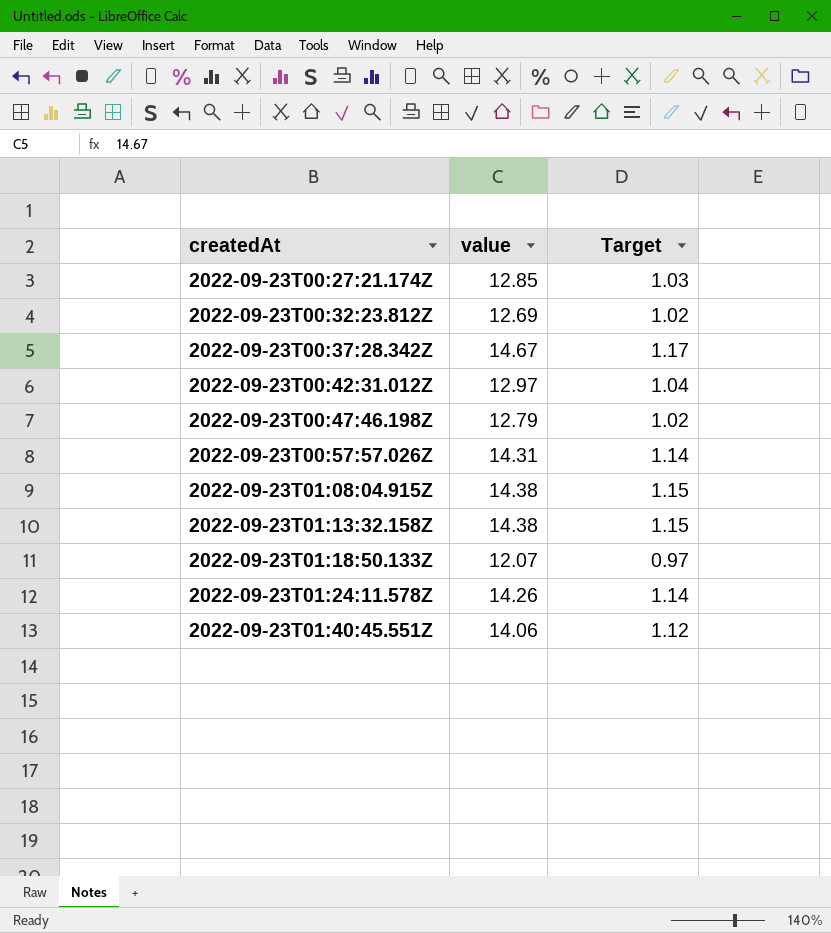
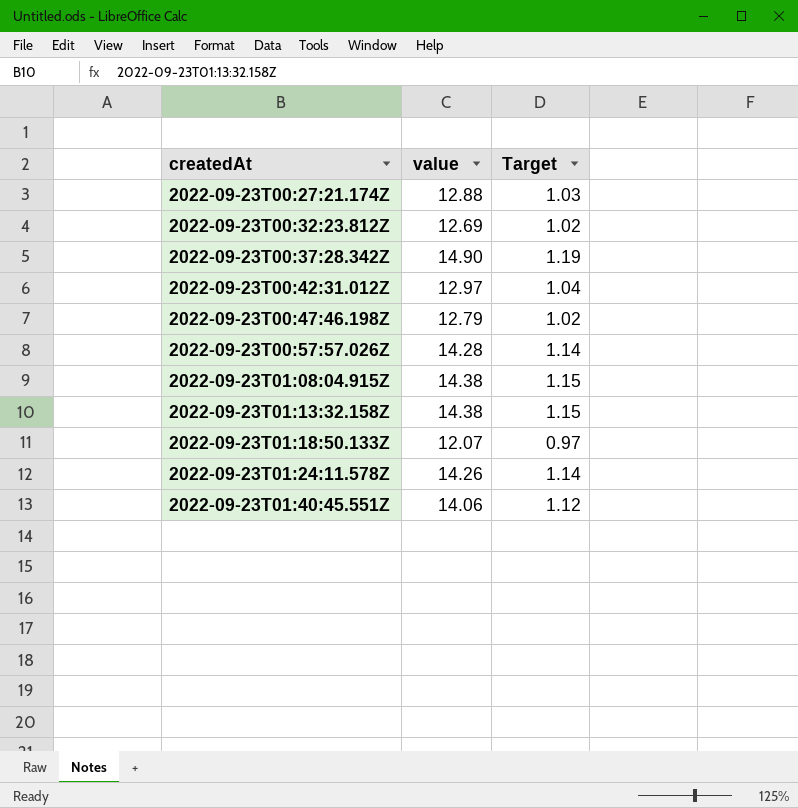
2022-09-23T00:27:21.174Z | value: 12.85 -> 12.88
2022-09-23T00:37:28.342Z | value: 14.67 -> 14.90
2022-09-23T00:37:28.342Z | Target: 1.17 -> 1.19
2022-09-23T00:57:57.026Z | value: 14.31 -> 14.28

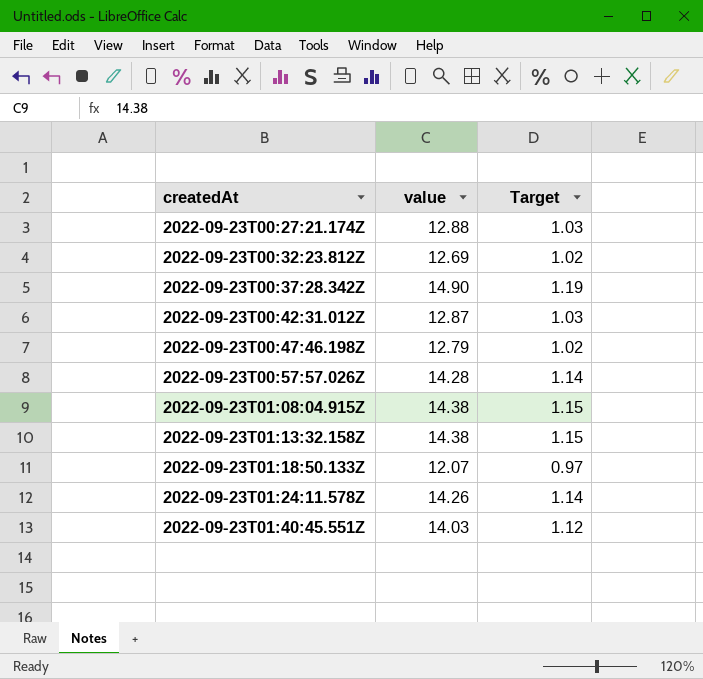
2022-09-23T00:42:31.012Z | value: 12.97 -> 12.87
2022-09-23T00:42:31.012Z | Target: 1.04 -> 1.03
2022-09-23T01:40:45.551Z | value: 14.06 -> 14.03

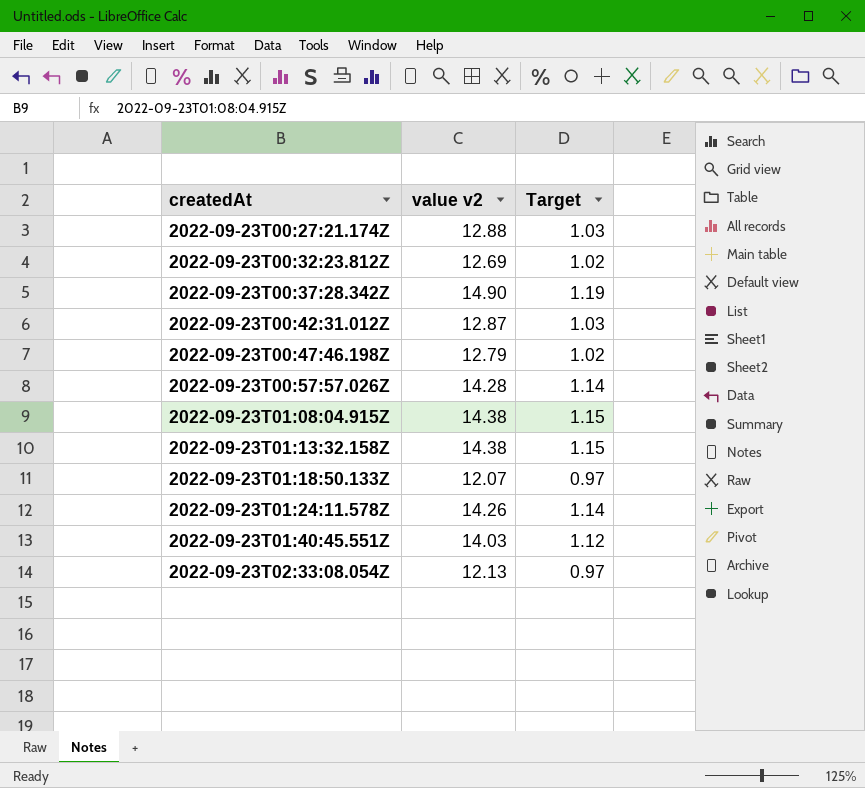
column name: value -> value v2
row 2022-09-23T02:33:08.054Z: none -> 12.13 | 0.97

